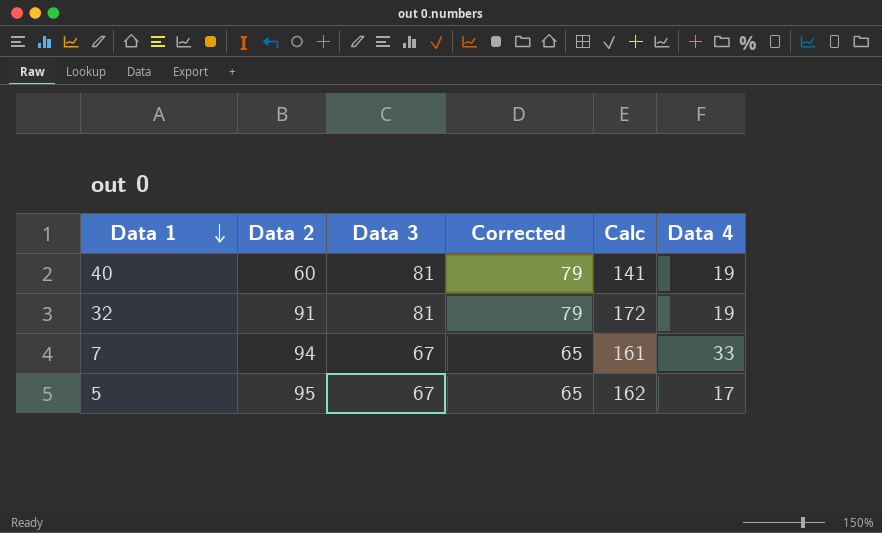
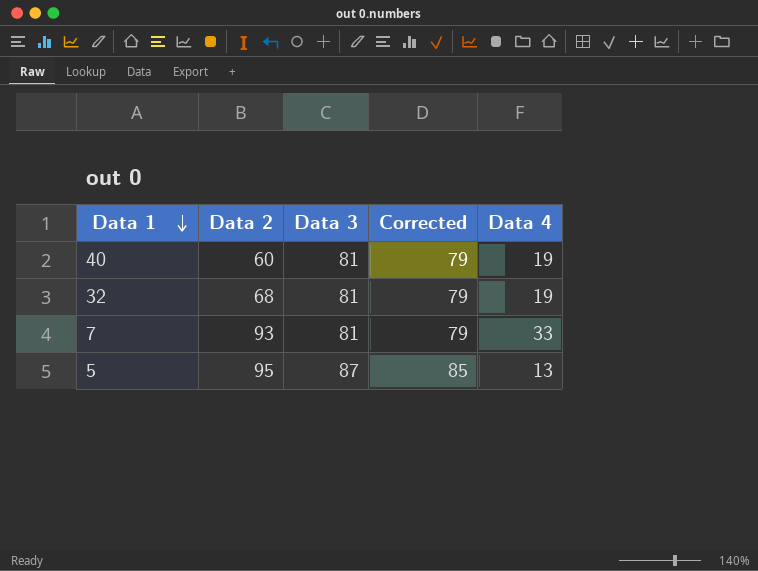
column Calc | formula: [Data 2] + [Data 3] -> none
32 | Data 2: 91 -> 68
7 | Data 2: 94 -> 93
7 | Data 3: 67 -> 81
7 | Corrected: 65 -> 79
5 | Data 3: 67 -> 87
5 | Corrected: 65 -> 85
5 | Data 4: 17 -> 13

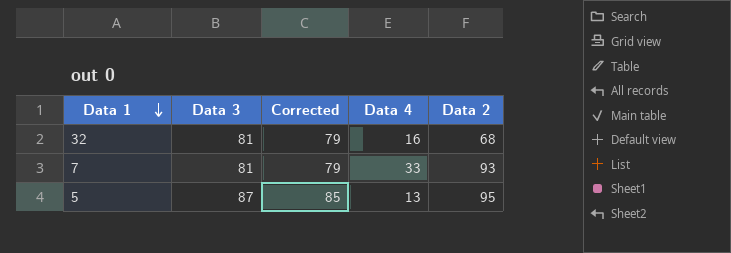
column Data 2 | position: 2 -> 5
row 40: 60 | 81 | 79 | 19 -> none
32 | Data 4: 19 -> 16

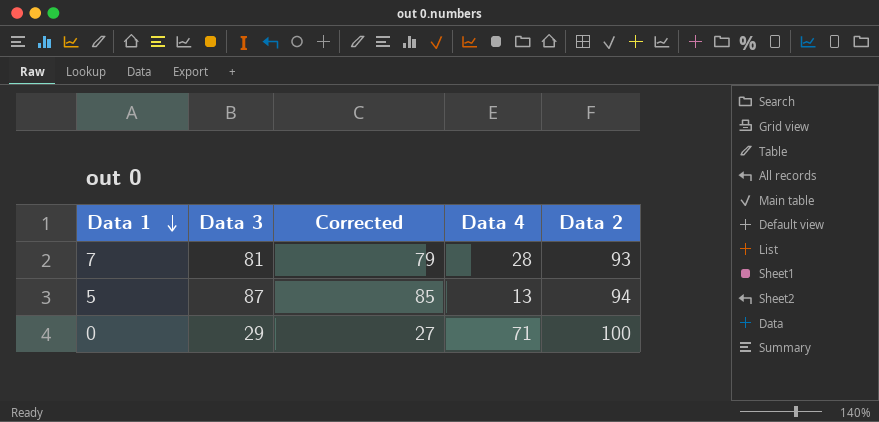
row 32: 81 | 79 | 16 | 68 -> none
7 | Data 4: 33 -> 28
5 | Data 2: 95 -> 94
row 0: none -> 29 | 27 | 71 | 100

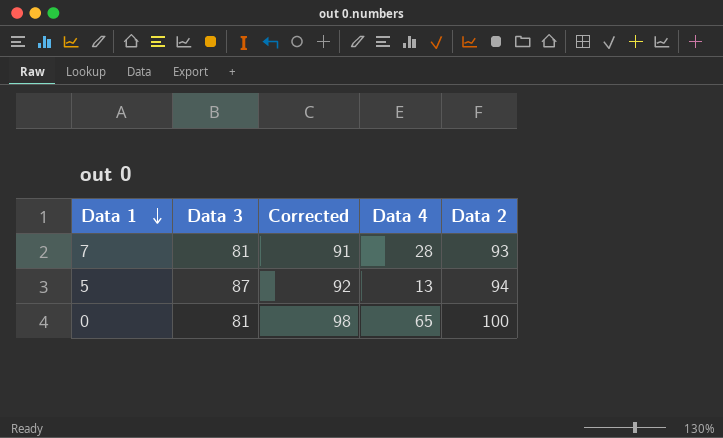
column Corrected | formula: [Data 3] - 2 -> [Data 2] - 2
0 | Data 3: 29 -> 81
0 | Data 4: 71 -> 65

